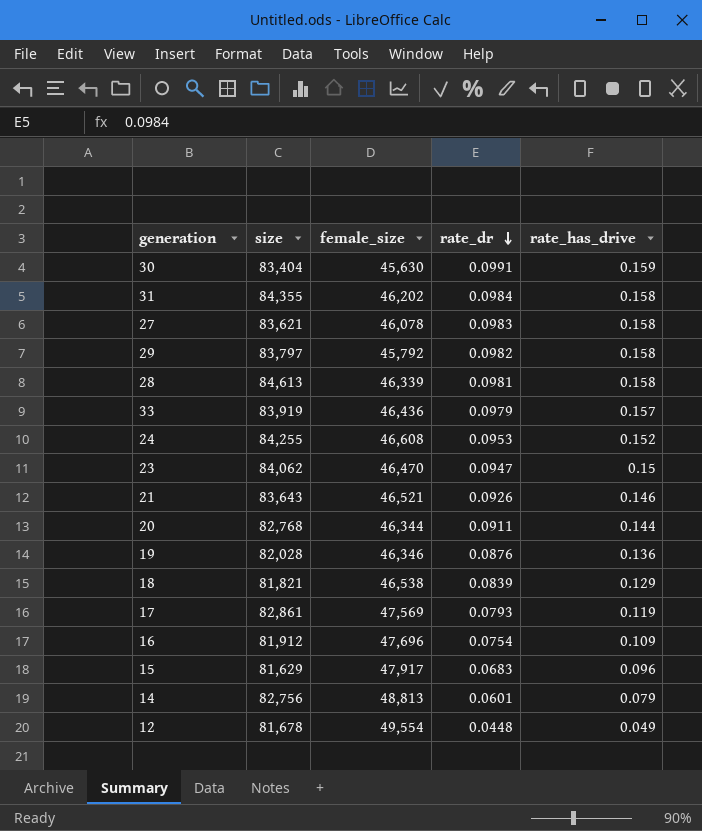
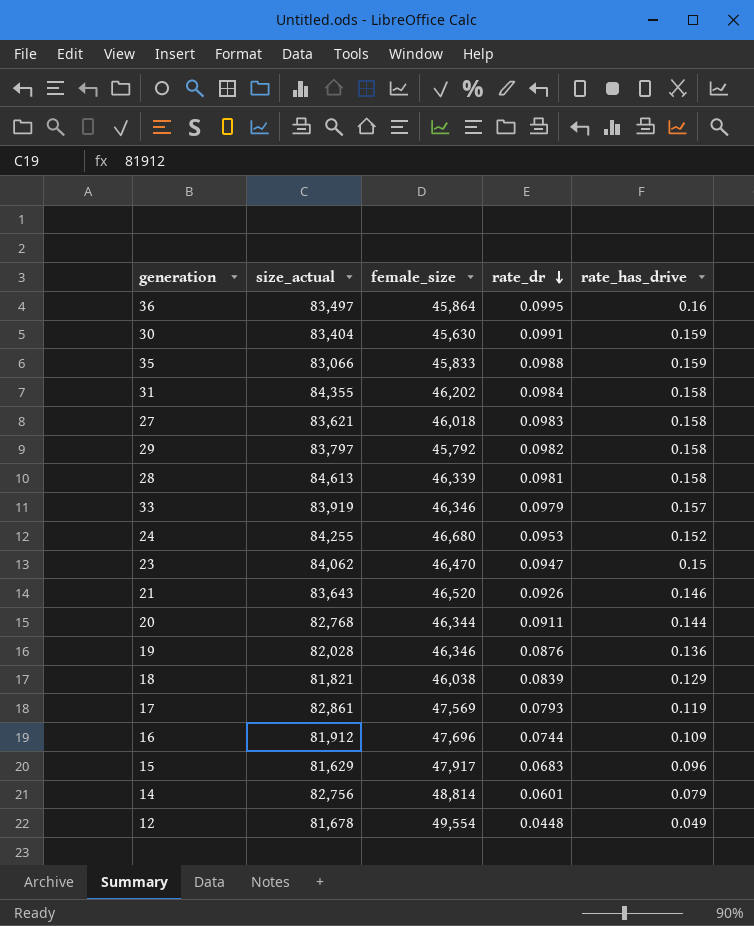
column name: size -> size_actual
row 36: none -> 83,497 | 45,864 | 0.0995 | 0.16
row 35: none -> 83,066 | 45,833 | 0.0988 | 0.159
27 | female_size: 46,078 -> 46,018
33 | female_size: 46,436 -> 46,346
24 | female_size: 46,608 -> 46,680
21 | female_size: 46,521 -> 46,520
18 | female_size: 46,538 -> 46,038
16 | rate_dr: 0.0754 -> 0.0744
14 | female_size: 48,813 -> 48,814

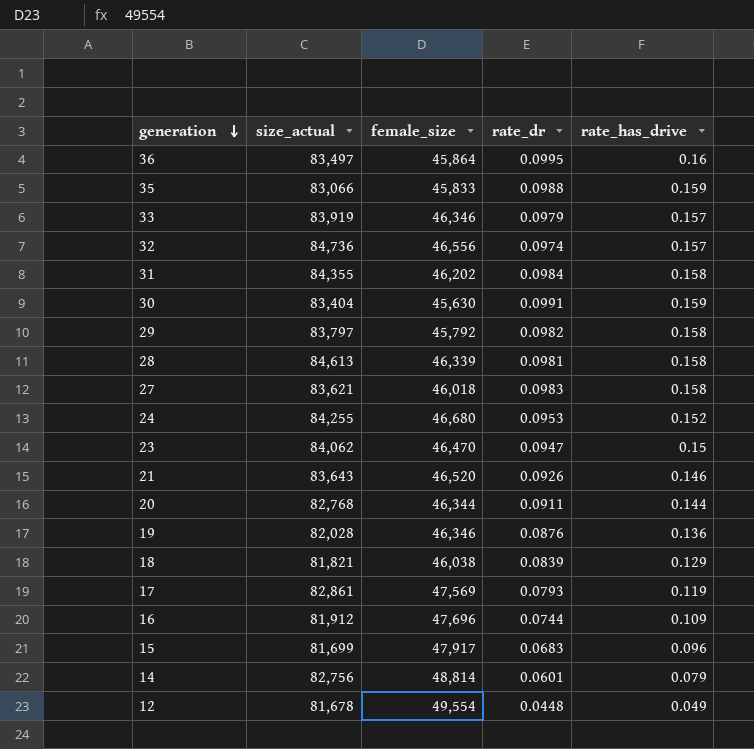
row order: rate_dr descending -> generation descending
row 32: none -> 84,736 | 46,556 | 0.0974 | 0.157
15 | size_actual: 81,629 -> 81,699

